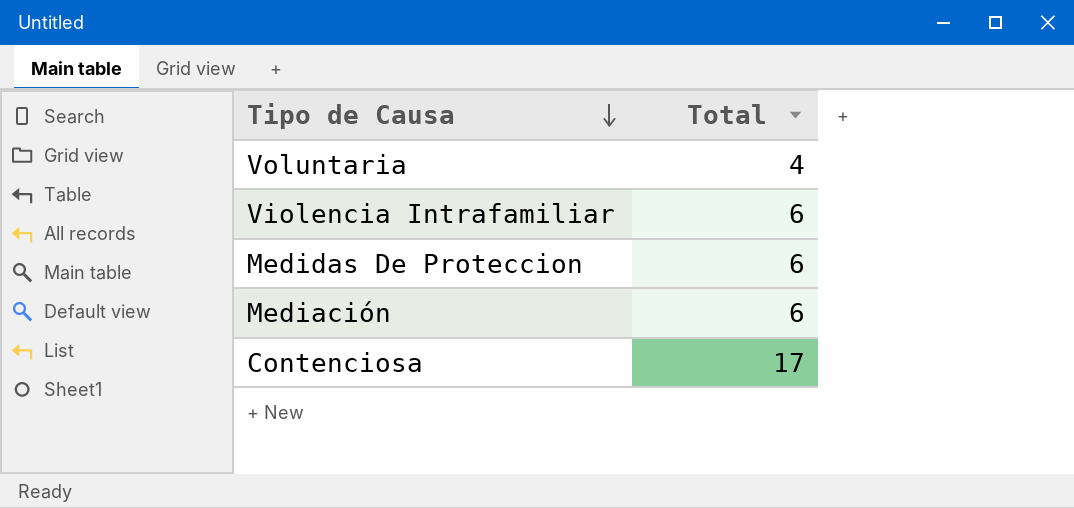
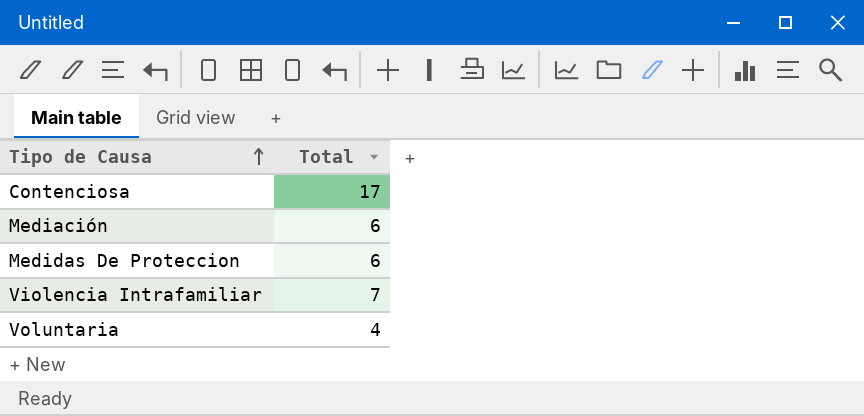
row order: Tipo de Causa descending -> Tipo de Causa ascending
Violencia Intrafamiliar | Total: 6 -> 7

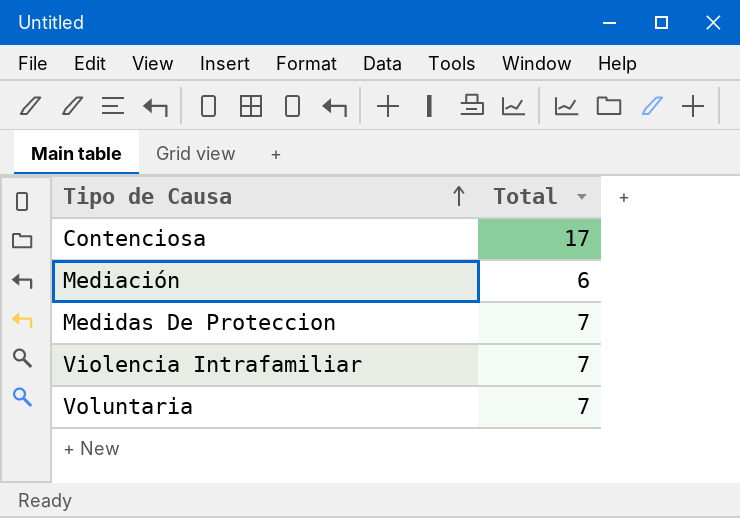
Medidas De Proteccion | Total: 6 -> 7
Voluntaria | Total: 4 -> 7

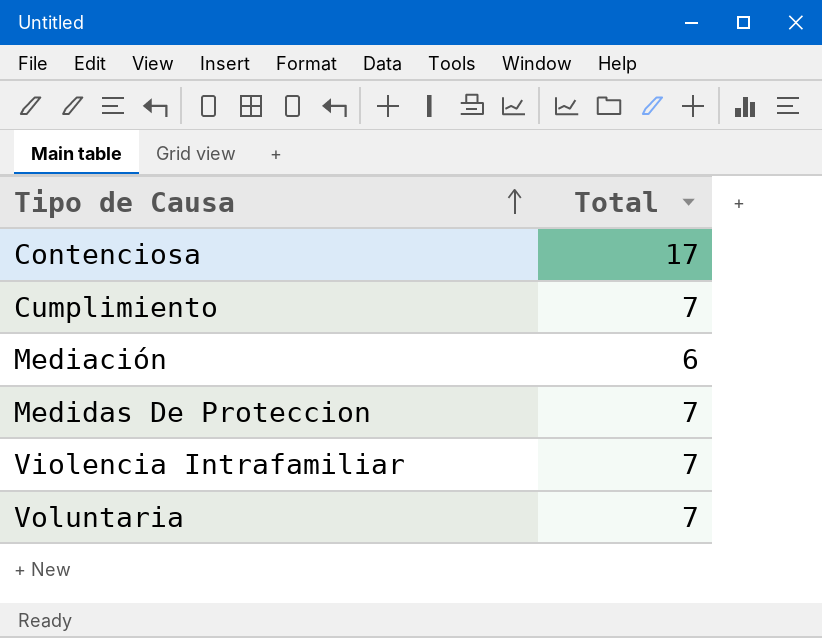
row Cumplimiento: none -> 7

